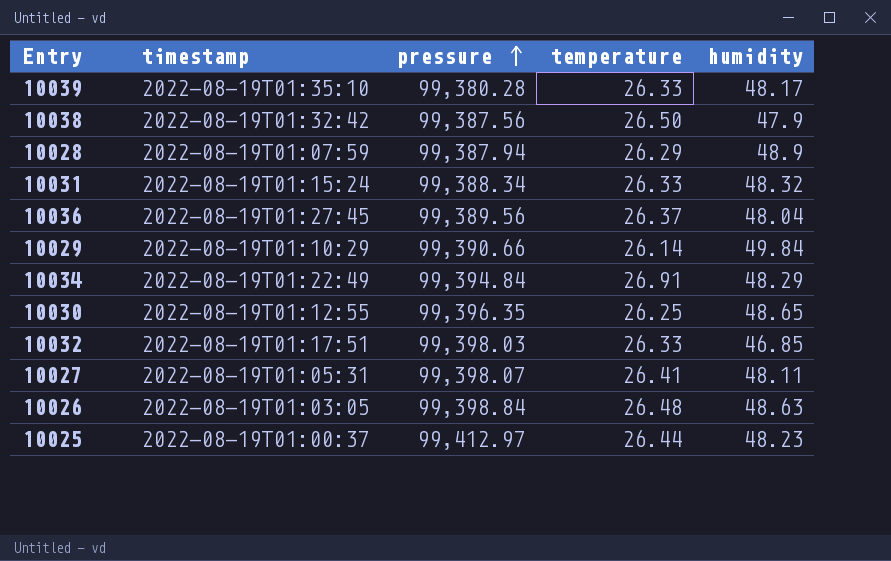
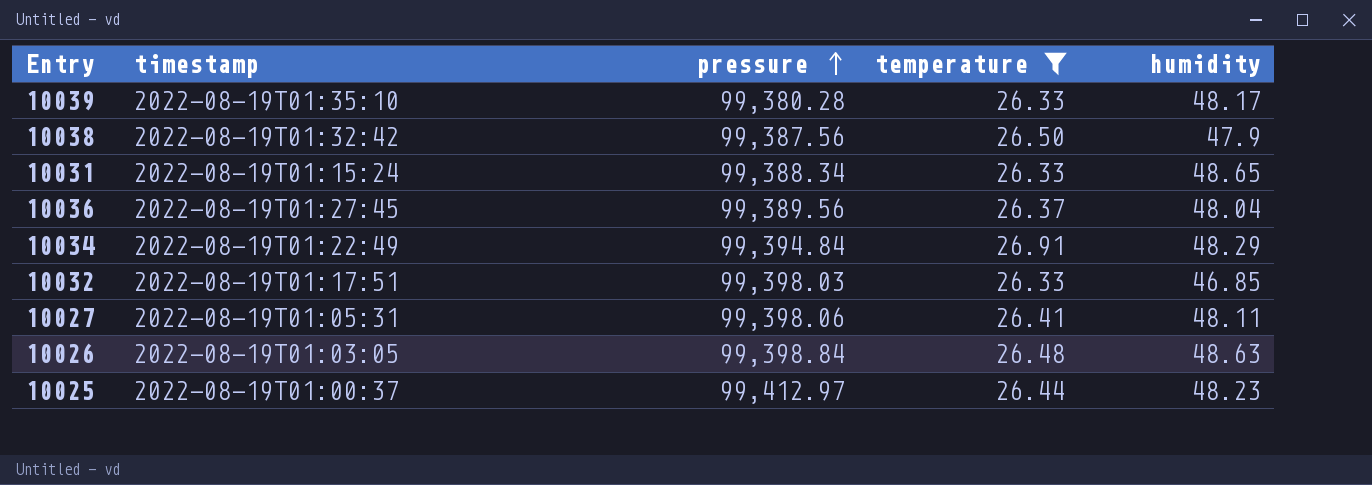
filter: none -> temperature >= 26.33
10031 | humidity: 48.32 -> 48.65
10027 | pressure: 99,398.07 -> 99,398.06

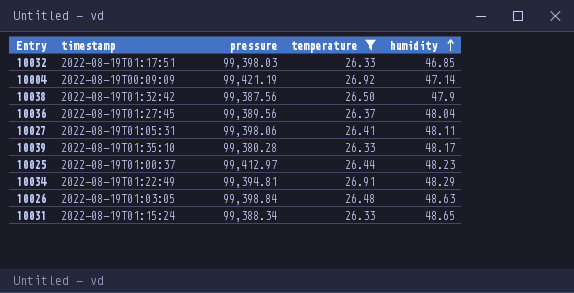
row order: pressure ascending -> humidity ascending
row 10004: none -> 2022-08-19T00:09:09 | 99,421.19 | 26.92 | 47.14
10034 | pressure: 99,394.84 -> 99,394.81

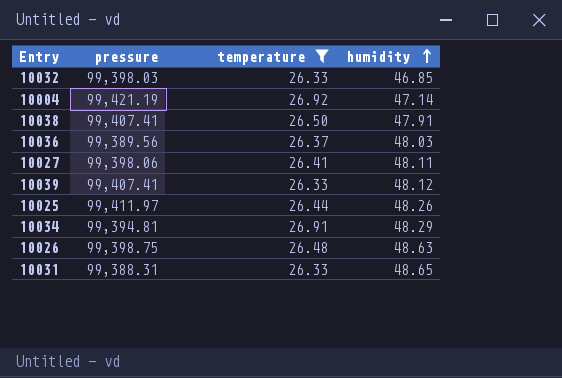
column timestamp | position: 2 -> none
10038 | pressure: 99,387.56 -> 99,407.41
10038 | humidity: 47.9 -> 47.91
10036 | humidity: 48.04 -> 48.03
10039 | pressure: 99,380.28 -> 99,407.41
10039 | humidity: 48.17 -> 48.12
10025 | pressure: 99,412.97 -> 99,411.97
10025 | humidity: 48.23 -> 48.26
10026 | pressure: 99,398.84 -> 99,398.75
10031 | pressure: 99,388.34 -> 99,388.31

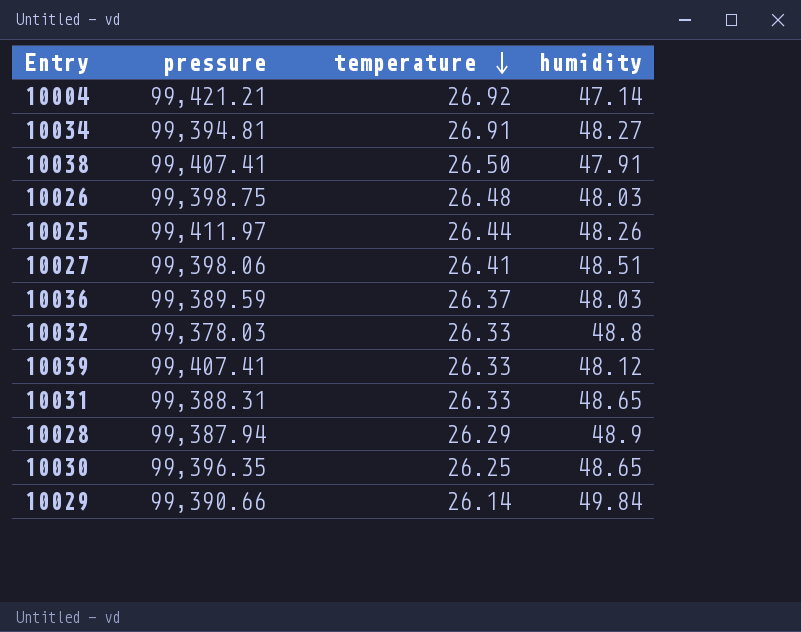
filter: temperature >= 26.33 -> none
row order: humidity ascending -> temperature descending
10004 | pressure: 99,421.19 -> 99,421.21
10034 | humidity: 48.29 -> 48.27
10026 | humidity: 48.63 -> 48.03
10027 | humidity: 48.11 -> 48.51
10036 | pressure: 99,389.56 -> 99,389.59
10032 | pressure: 99,398.03 -> 99,378.03
10032 | humidity: 46.85 -> 48.8

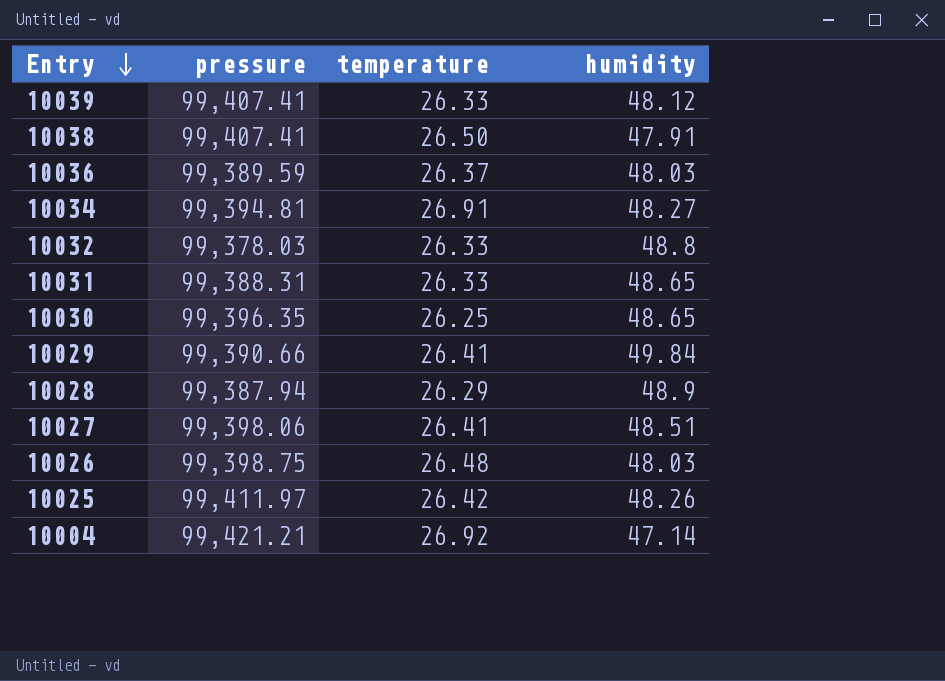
row order: temperature descending -> Entry descending
10029 | temperature: 26.14 -> 26.41
10025 | temperature: 26.44 -> 26.42

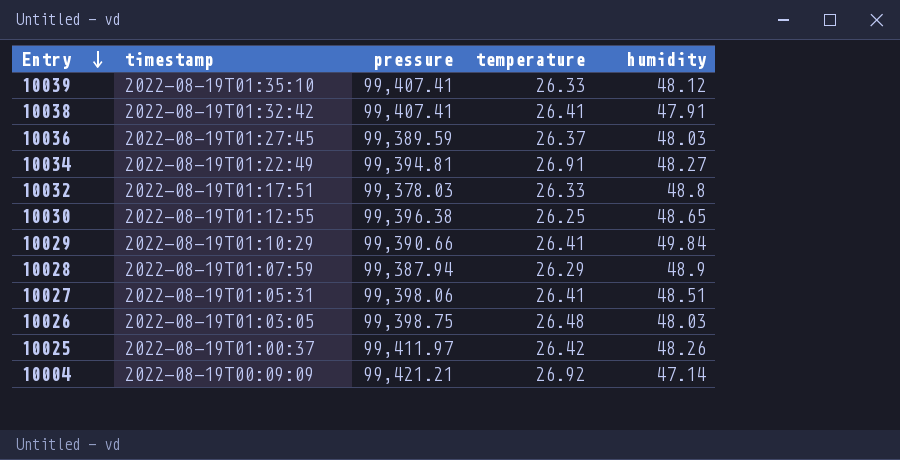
column timestamp | position: none -> 2
row 10031: 99,388.31 | 26.33 | 48.65 -> none
10038 | temperature: 26.50 -> 26.41
10030 | pressure: 99,396.35 -> 99,396.38

